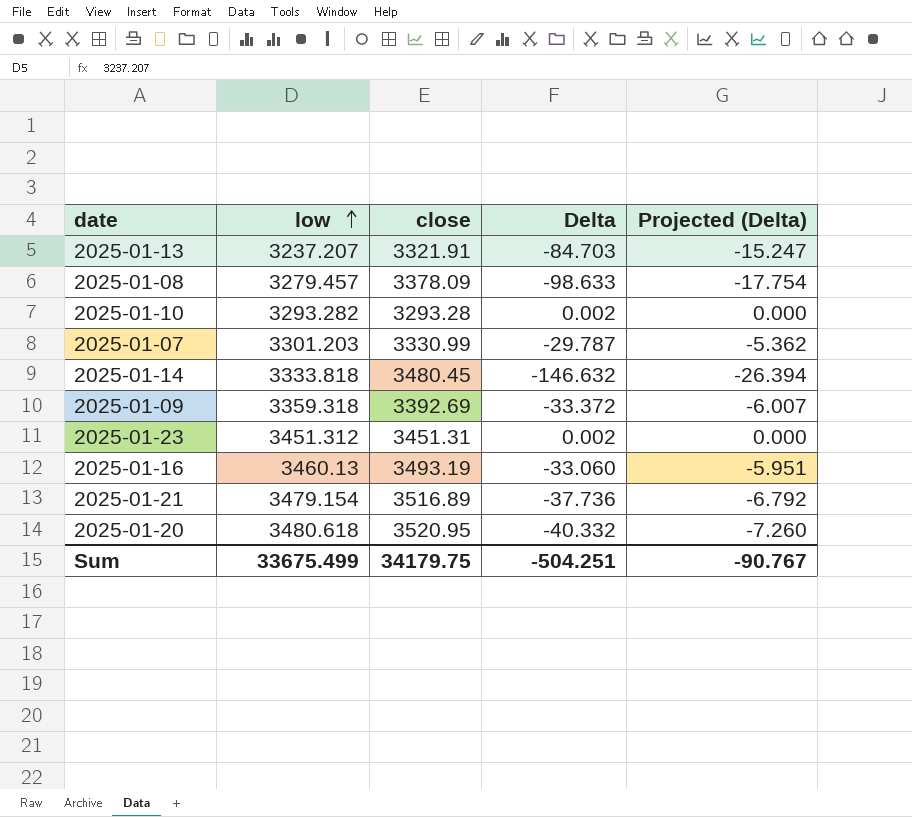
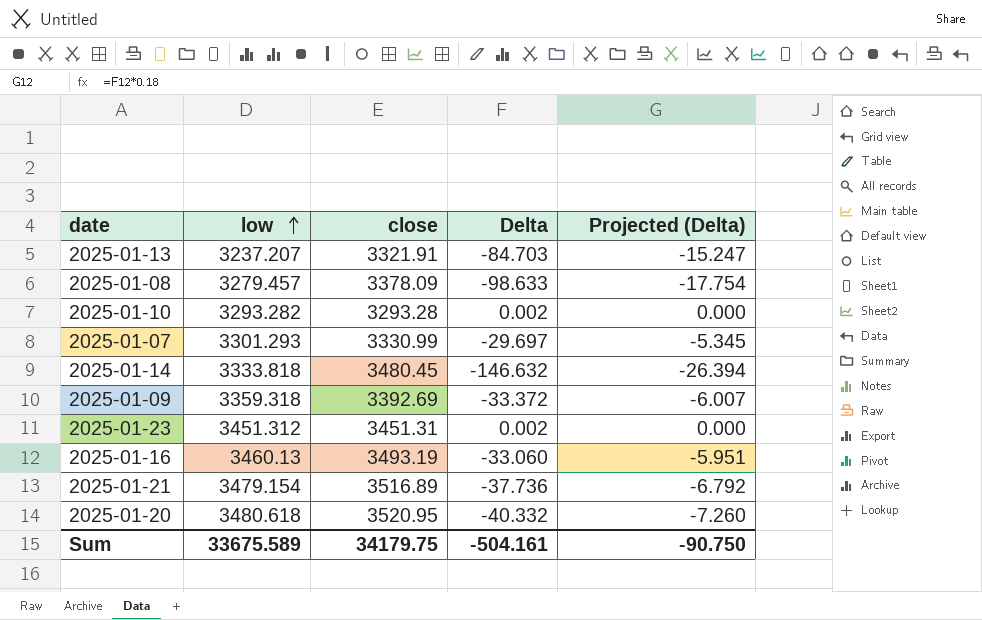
2025-01-07 | low: 3301.203 -> 3301.293
2025-01-07 | Delta: -29.787 -> -29.697
2025-01-07 | Projected (Delta): -5.362 -> -5.345
Sum | low: 33675.499 -> 33675.589
Sum | Delta: -504.251 -> -504.161
Sum | Projected (Delta): -90.767 -> -90.750

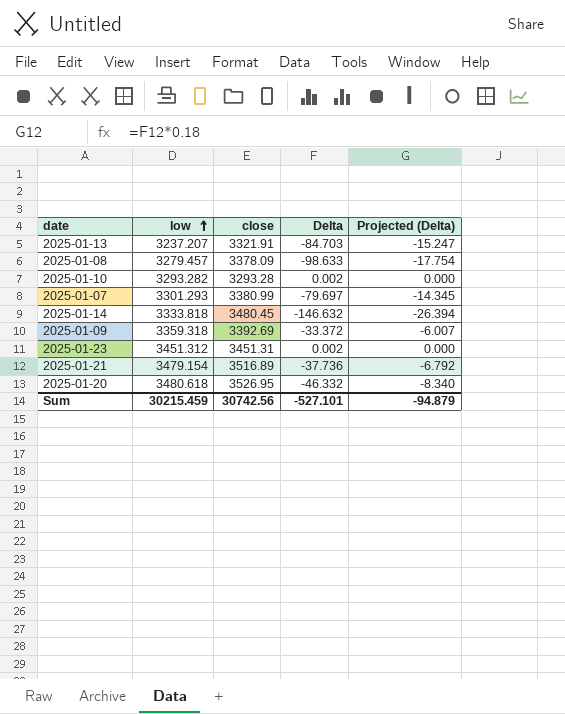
row 2025-01-16: 3460.13 | 3493.19 | -33.060 | -5.951 -> none
2025-01-07 | close: 3330.99 -> 3380.99
2025-01-07 | Delta: -29.697 -> -79.697
2025-01-07 | Projected (Delta): -5.345 -> -14.345
2025-01-20 | close: 3520.95 -> 3526.95
2025-01-20 | Delta: -40.332 -> -46.332
2025-01-20 | Projected (Delta): -7.260 -> -8.340
Sum | low: 33675.589 -> 30215.459
Sum | close: 34179.75 -> 30742.56
Sum | Delta: -504.161 -> -527.101
Sum | Projected (Delta): -90.750 -> -94.879

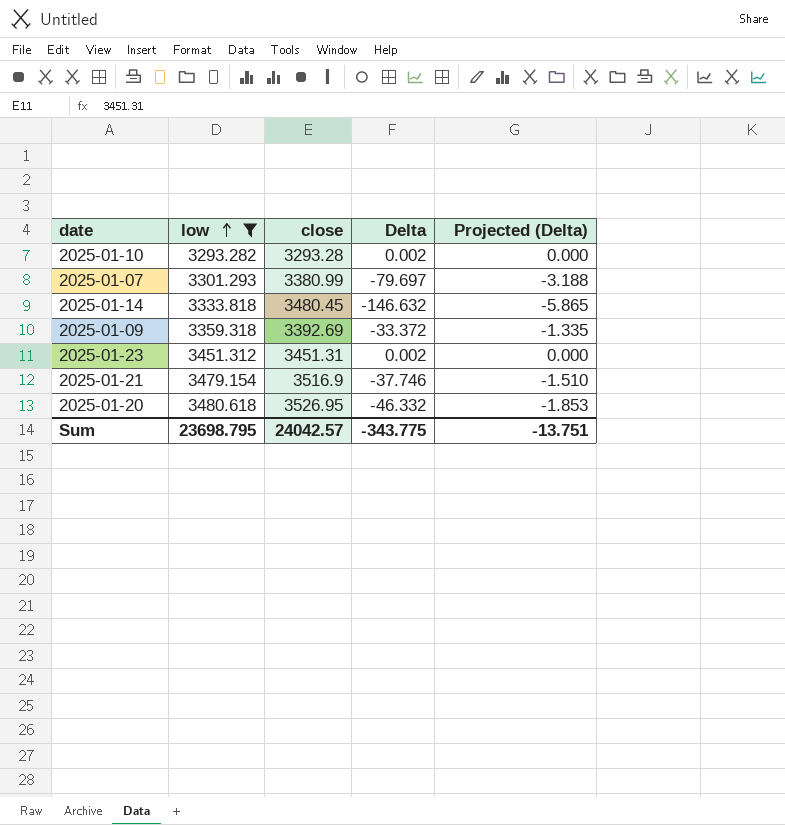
filter: none -> low >= 3293.282
column Projected (Delta) | formula: [Delta] * 0.18 -> [Delta] * 0.04
2025-01-21 | close: 3516.89 -> 3516.9
2025-01-21 | Delta: -37.736 -> -37.746
Sum | low: 30215.459 -> 23698.795
Sum | close: 30742.56 -> 24042.57
Sum | Delta: -527.101 -> -343.775
Sum | Projected (Delta): -94.879 -> -13.751

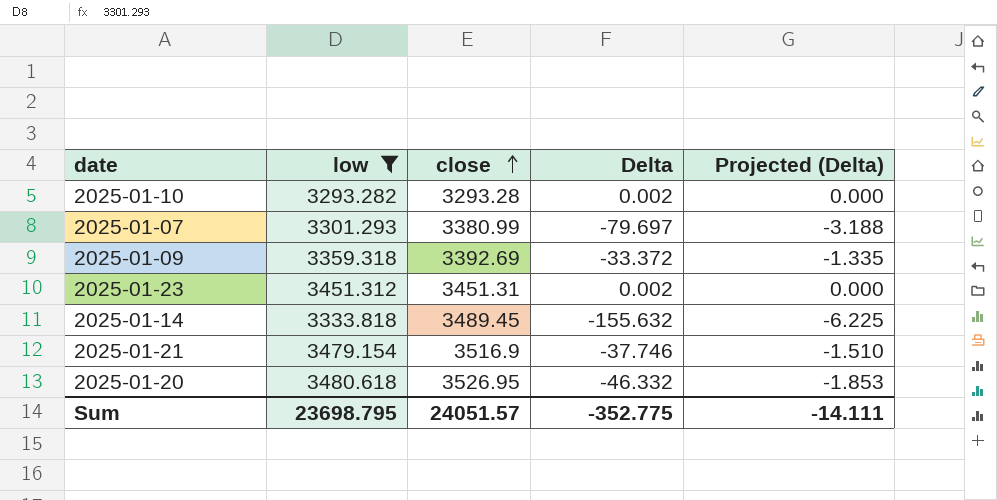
row order: low ascending -> close ascending
2025-01-14 | close: 3480.45 -> 3489.45
2025-01-14 | Delta: -146.632 -> -155.632
2025-01-14 | Projected (Delta): -5.865 -> -6.225
Sum | close: 24042.57 -> 24051.57
Sum | Delta: -343.775 -> -352.775
Sum | Projected (Delta): -13.751 -> -14.111

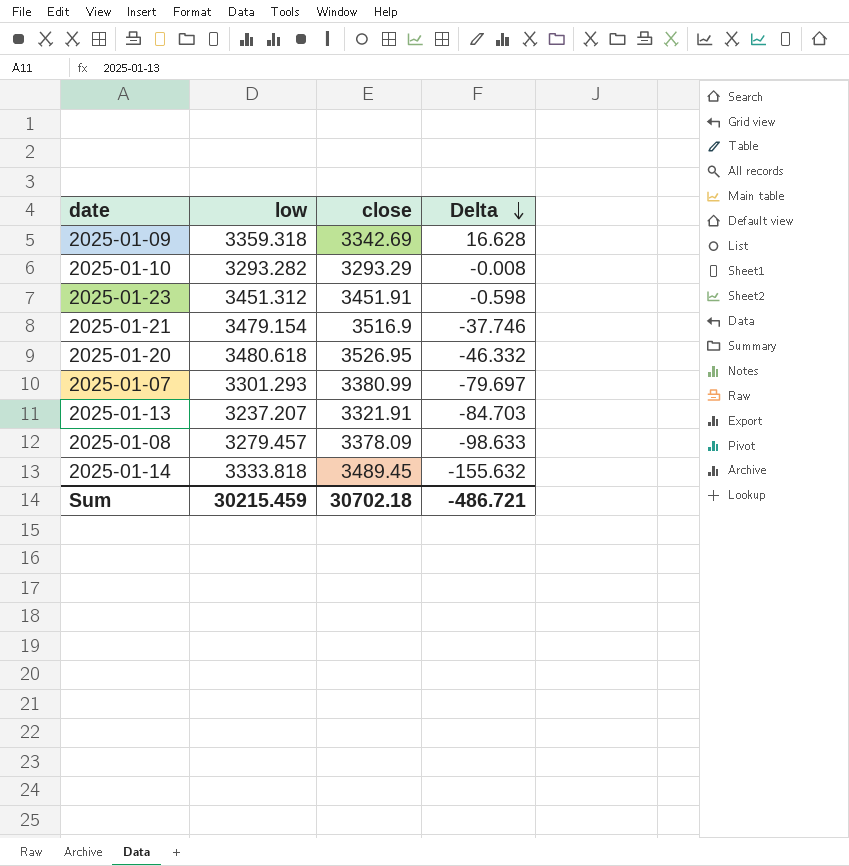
filter: low >= 3293.282 -> none
row order: close ascending -> Delta descending
column Projected (Delta) | formula: [Delta] * 0.04 -> none
2025-01-09 | close: 3392.69 -> 3342.69
2025-01-09 | Delta: -33.372 -> 16.628
2025-01-10 | close: 3293.28 -> 3293.29
2025-01-10 | Delta: 0.002 -> -0.008
2025-01-23 | close: 3451.31 -> 3451.91
2025-01-23 | Delta: 0.002 -> -0.598
Sum | low: 23698.795 -> 30215.459
Sum | close: 24051.57 -> 30702.18
Sum | Delta: -352.775 -> -486.721

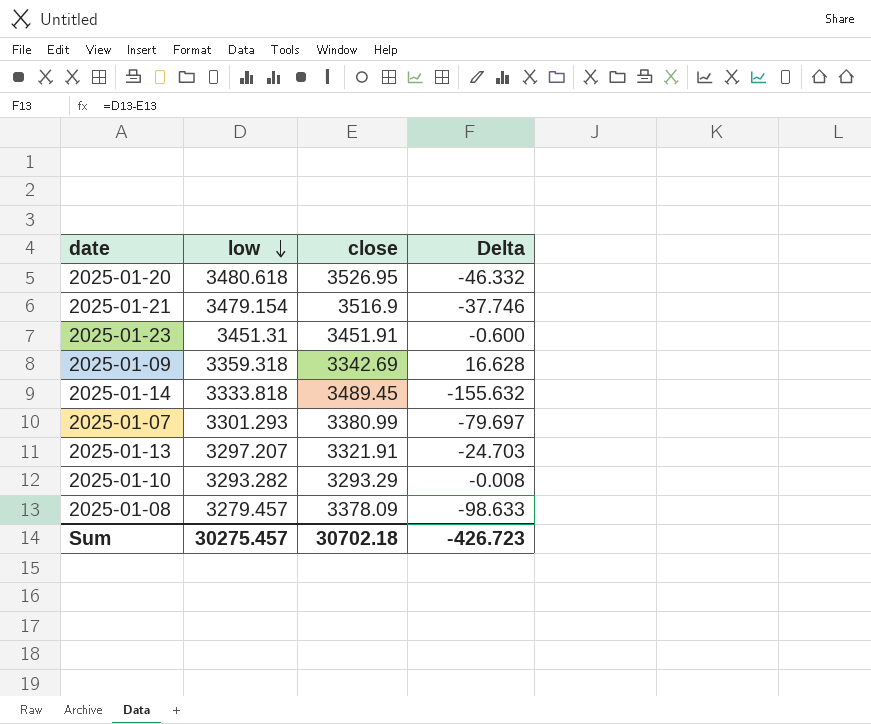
row order: Delta descending -> low descending
2025-01-23 | low: 3451.312 -> 3451.31
2025-01-23 | Delta: -0.598 -> -0.600
2025-01-13 | low: 3237.207 -> 3297.207
2025-01-13 | Delta: -84.703 -> -24.703
Sum | low: 30215.459 -> 30275.457
Sum | Delta: -486.721 -> -426.723

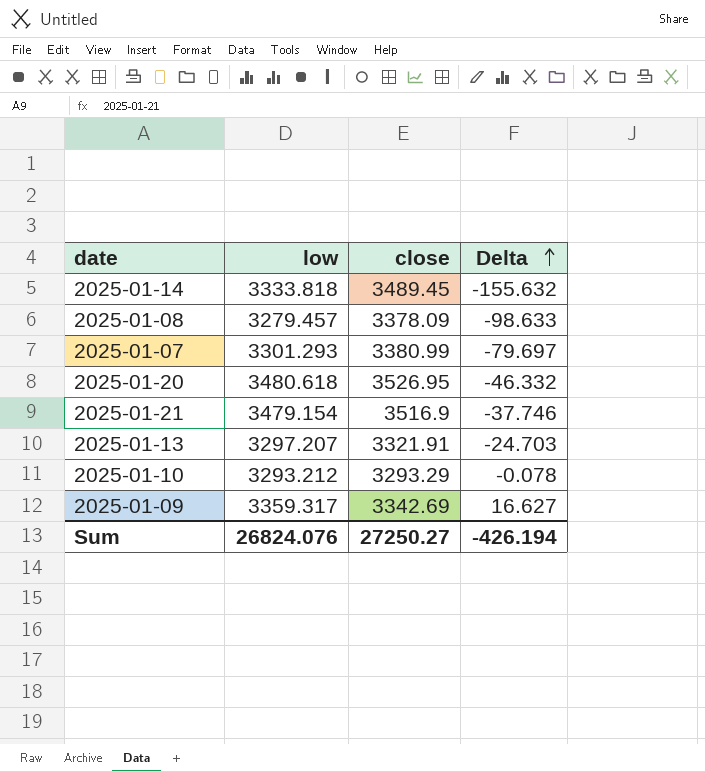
row order: low descending -> Delta ascending
row 2025-01-23: 3451.31 | 3451.91 | -0.600 -> none
2025-01-10 | low: 3293.282 -> 3293.212
2025-01-10 | Delta: -0.008 -> -0.078
2025-01-09 | low: 3359.318 -> 3359.317
2025-01-09 | Delta: 16.628 -> 16.627
Sum | low: 30275.457 -> 26824.076
Sum | close: 30702.18 -> 27250.27
Sum | Delta: -426.723 -> -426.194

